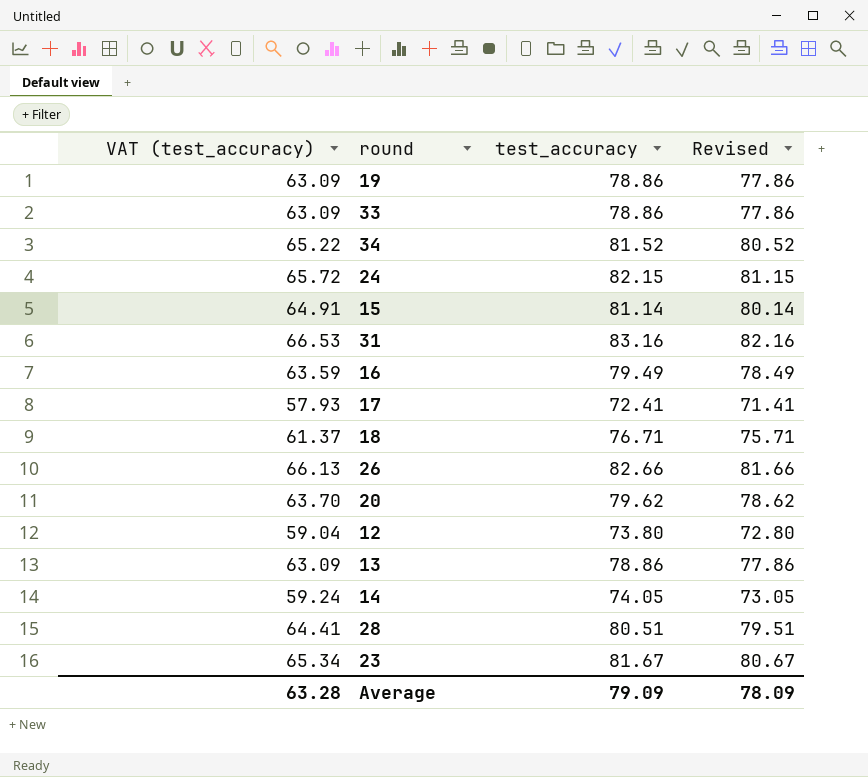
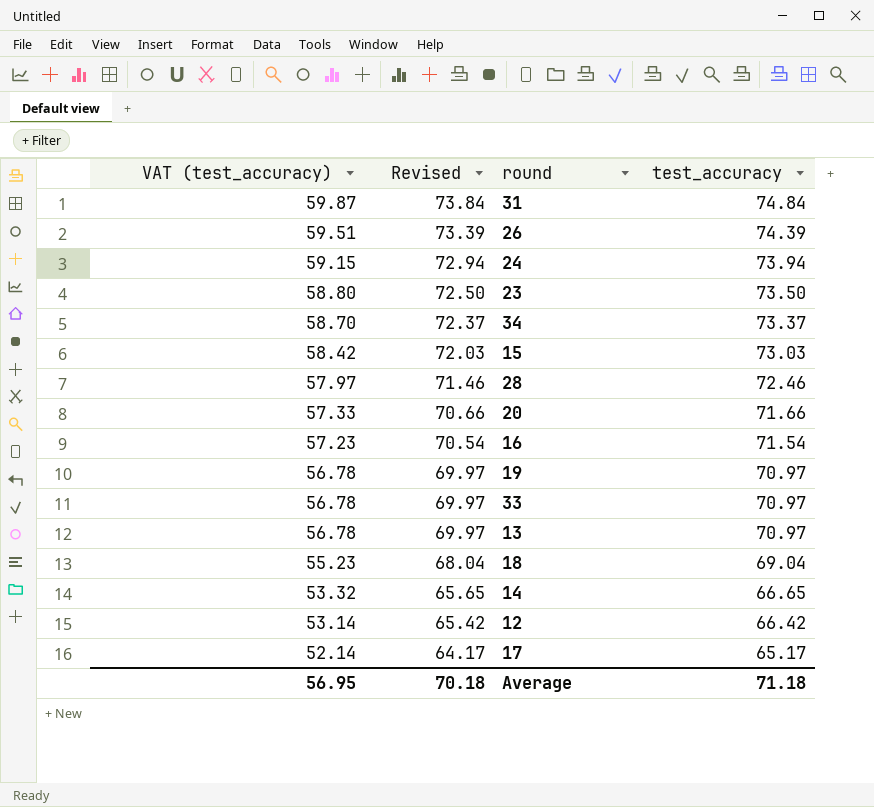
row order: none -> VAT (test_accuracy) descending
column Revised | position: 4 -> 2
31 | VAT (test_accuracy): 66.53 -> 59.87
31 | Revised: 82.16 -> 73.84
31 | test_accuracy: 83.16 -> 74.84
26 | VAT (test_accuracy): 66.13 -> 59.51
26 | Revised: 81.66 -> 73.39
26 | test_accuracy: 82.66 -> 74.39
24 | VAT (test_accuracy): 65.72 -> 59.15
24 | Revised: 81.15 -> 72.94
24 | test_accuracy: 82.15 -> 73.94
23 | VAT (test_accuracy): 65.34 -> 58.80
23 | Revised: 80.67 -> 72.50
23 | test_accuracy: 81.67 -> 73.50
34 | VAT (test_accuracy): 65.22 -> 58.70
34 | Revised: 80.52 -> 72.37
34 | test_accuracy: 81.52 -> 73.37
15 | VAT (test_accuracy): 64.91 -> 58.42
15 | Revised: 80.14 -> 72.03
15 | test_accuracy: 81.14 -> 73.03
28 | VAT (test_accuracy): 64.41 -> 57.97
28 | Revised: 79.51 -> 71.46
28 | test_accuracy: 80.51 -> 72.46
20 | VAT (test_accuracy): 63.70 -> 57.33
20 | Revised: 78.62 -> 70.66
20 | test_accuracy: 79.62 -> 71.66
16 | VAT (test_accuracy): 63.59 -> 57.23
16 | Revised: 78.49 -> 70.54
16 | test_accuracy: 79.49 -> 71.54
19 | VAT (test_accuracy): 63.09 -> 56.78
19 | Revised: 77.86 -> 69.97
19 | test_accuracy: 78.86 -> 70.97
33 | VAT (test_accuracy): 63.09 -> 56.78
33 | Revised: 77.86 -> 69.97
33 | test_accuracy: 78.86 -> 70.97
13 | VAT (test_accuracy): 63.09 -> 56.78
13 | Revised: 77.86 -> 69.97
13 | test_accuracy: 78.86 -> 70.97
18 | VAT (test_accuracy): 61.37 -> 55.23
18 | Revised: 75.71 -> 68.04
18 | test_accuracy: 76.71 -> 69.04
14 | VAT (test_accuracy): 59.24 -> 53.32
14 | Revised: 73.05 -> 65.65
14 | test_accuracy: 74.05 -> 66.65
12 | VAT (test_accuracy): 59.04 -> 53.14
12 | Revised: 72.80 -> 65.42
12 | test_accuracy: 73.80 -> 66.42
17 | VAT (test_accuracy): 57.93 -> 52.14
17 | Revised: 71.41 -> 64.17
17 | test_accuracy: 72.41 -> 65.17
Average | VAT (test_accuracy): 63.28 -> 56.95
Average | Revised: 78.09 -> 70.18
Average | test_accuracy: 79.09 -> 71.18

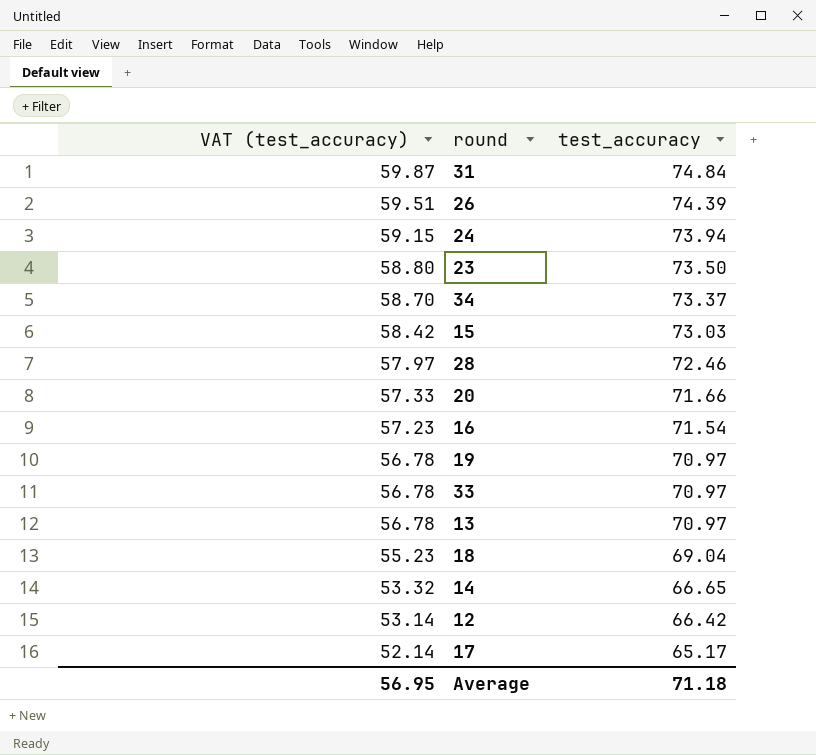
column Revised | formula: [test_accuracy] - 1 -> none

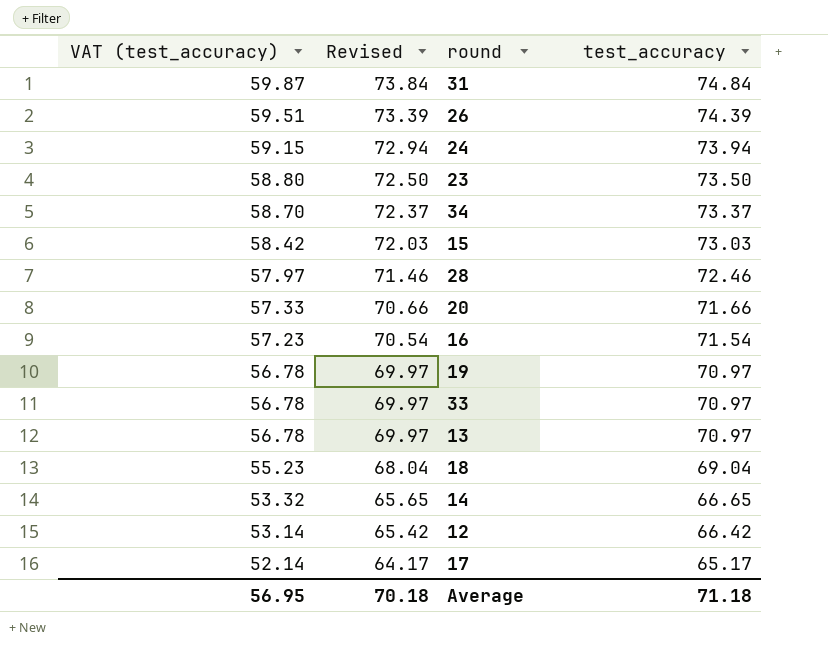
column Revised | formula: none -> [test_accuracy] - 1

